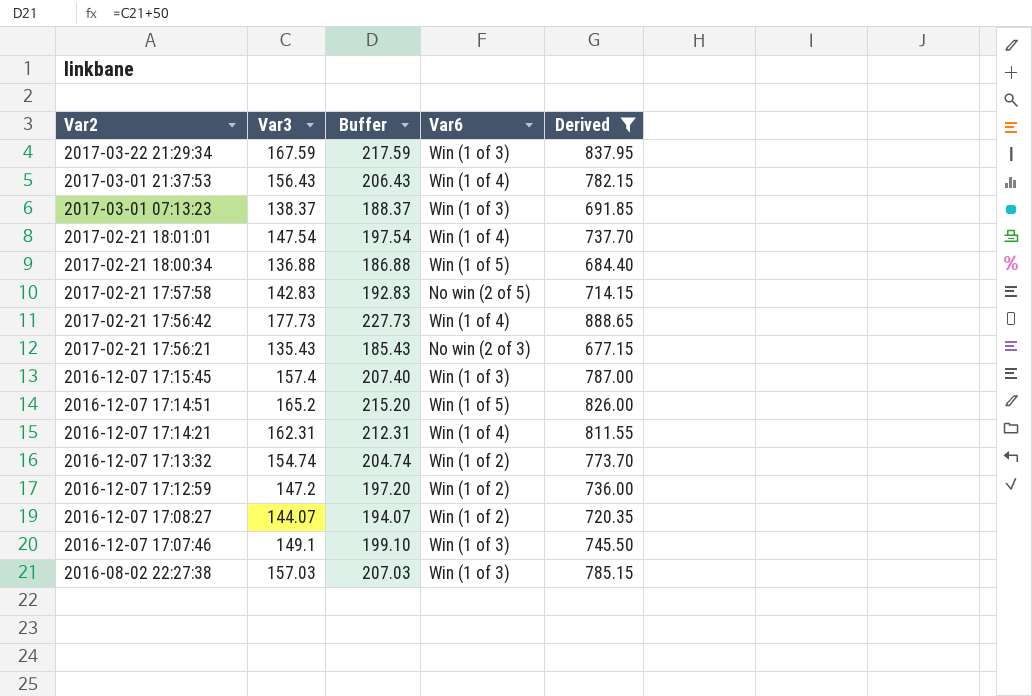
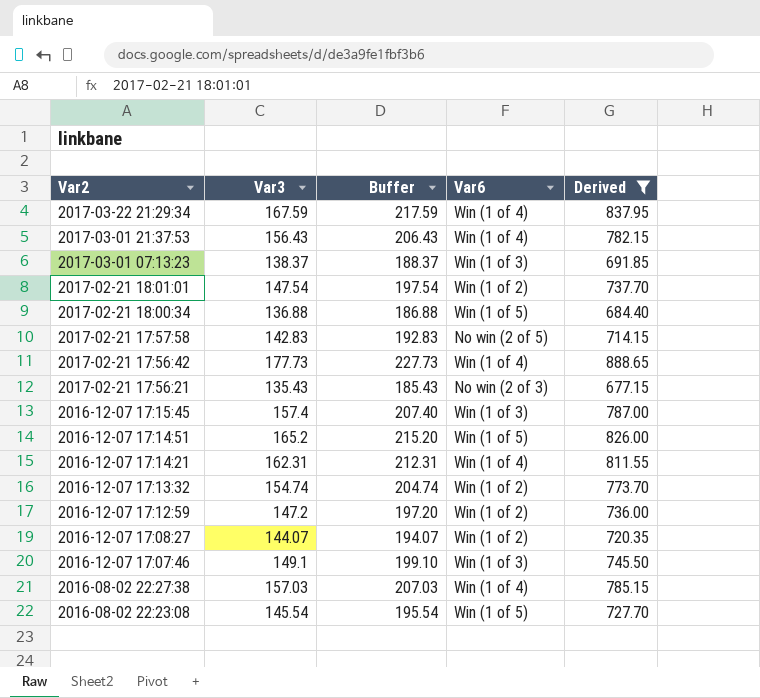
2017-03-22 21:29:34 | Var6: Win (1 of 3) -> Win (1 of 4)
2017-02-21 18:01:01 | Var6: Win (1 of 4) -> Win (1 of 2)
2016-08-02 22:27:38 | Var6: Win (1 of 3) -> Win (1 of 4)
row 2016-08-02 22:23:08: none -> 145.54 | 195.54 | Win (1 of 5) | 727.70

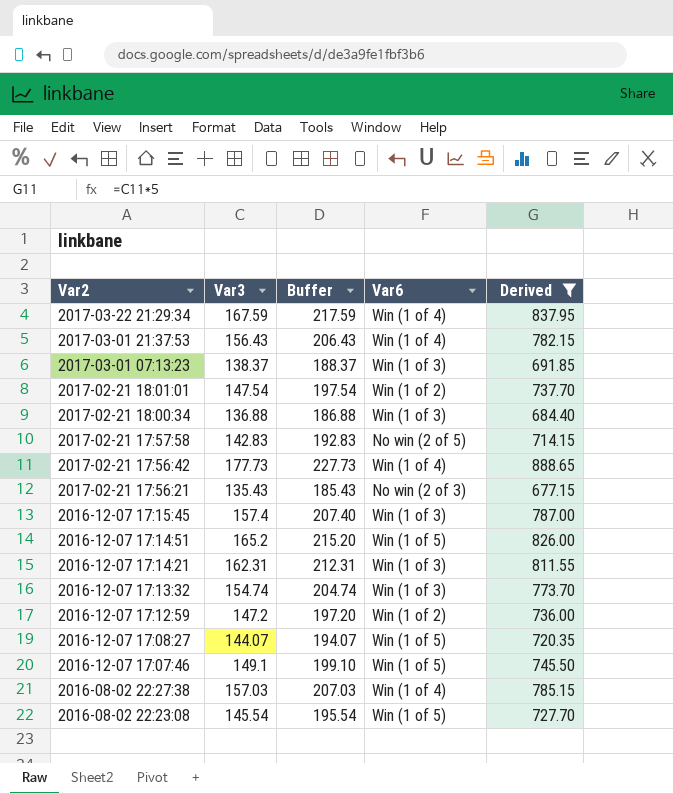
2017-02-21 18:00:34 | Var6: Win (1 of 5) -> Win (1 of 3)
2016-12-07 17:14:21 | Var6: Win (1 of 4) -> Win (1 of 3)
2016-12-07 17:13:32 | Var6: Win (1 of 2) -> Win (1 of 3)
2016-12-07 17:08:27 | Var6: Win (1 of 2) -> Win (1 of 5)
2016-12-07 17:07:46 | Var6: Win (1 of 3) -> Win (1 of 5)

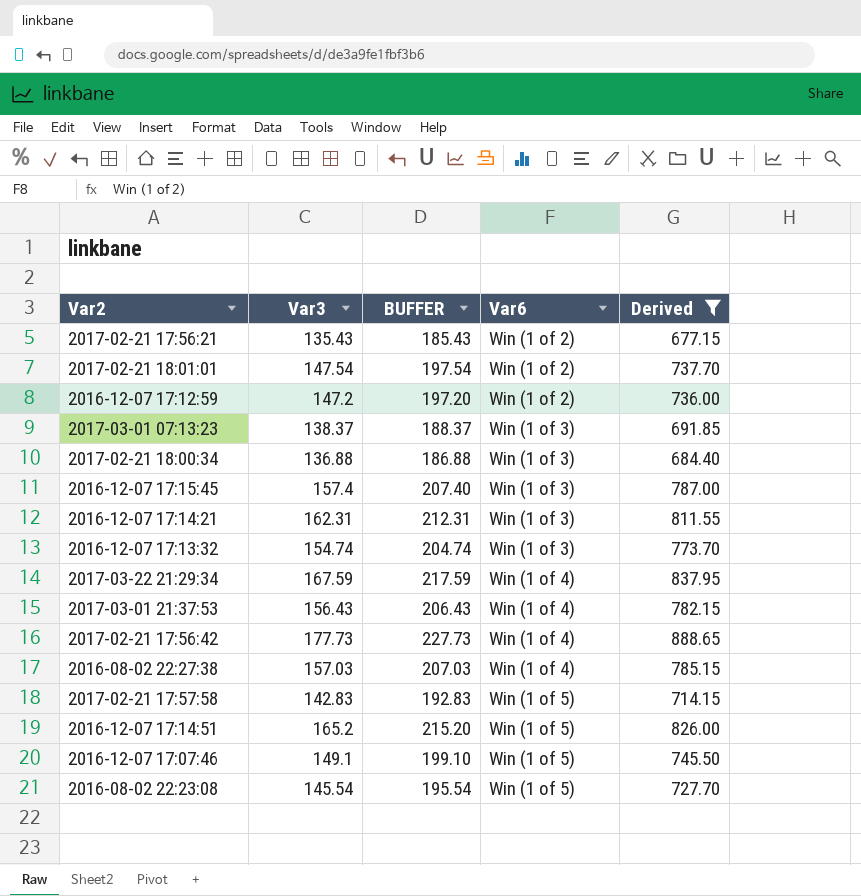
row order: Var2 descending -> Var6 ascending
column name: Buffer -> BUFFER
row 2016-12-07 17:08:27: 144.07 | 194.07 | Win (1 of 5) | 720.35 -> none
2017-02-21 17:56:21 | Var6: No win (2 of 3) -> Win (1 of 2)
2017-02-21 17:57:58 | Var6: No win (2 of 5) -> Win (1 of 5)

